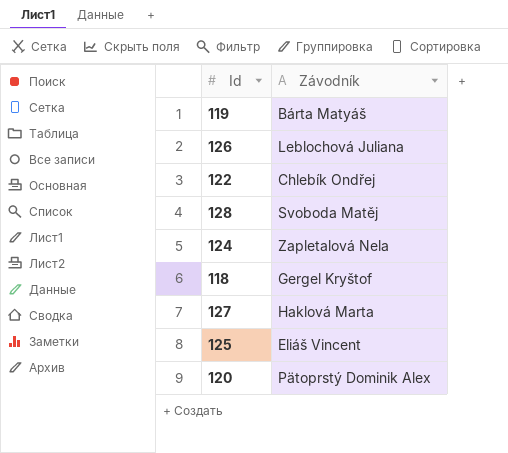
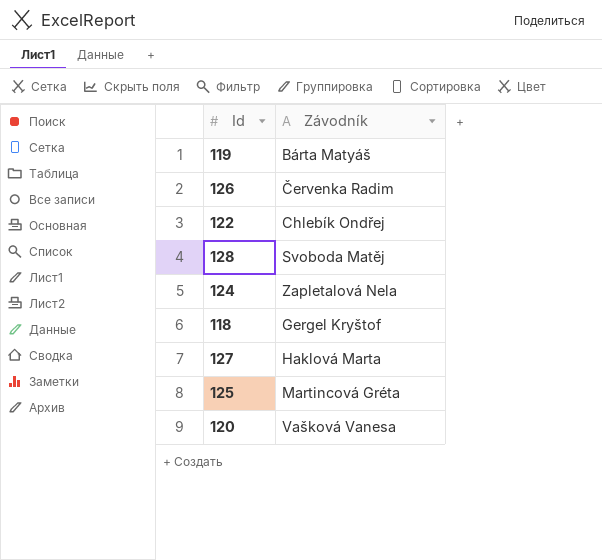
126 | Závodník: Leblochová Juliana -> Červenka Radim
125 | Závodník: Eliáš Vincent -> Martincová Gréta
120 | Závodník: Pätoprstý Dominik Alex -> Vašková Vanesa

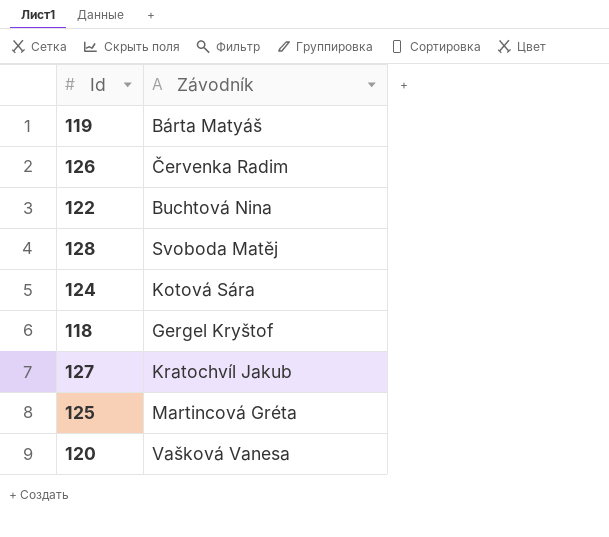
122 | Závodník: Chlebík Ondřej -> Buchtová Nina
124 | Závodník: Zapletalová Nela -> Kotová Sára
127 | Závodník: Haklová Marta -> Kratochvíl Jakub

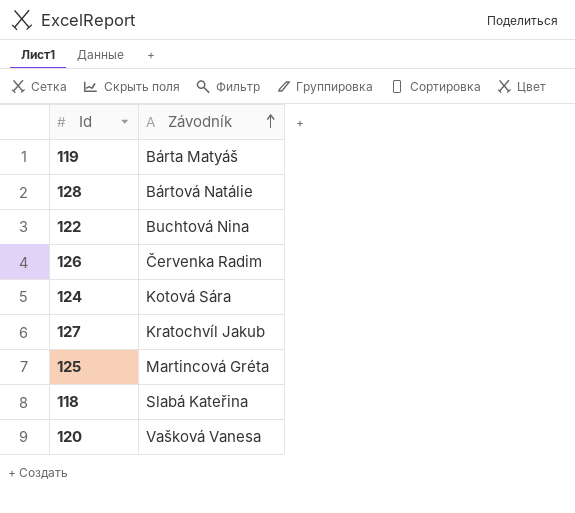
row order: none -> Závodník ascending
128 | Závodník: Svoboda Matěj -> Bártová Natálie
118 | Závodník: Gergel Kryštof -> Slabá Kateřina

